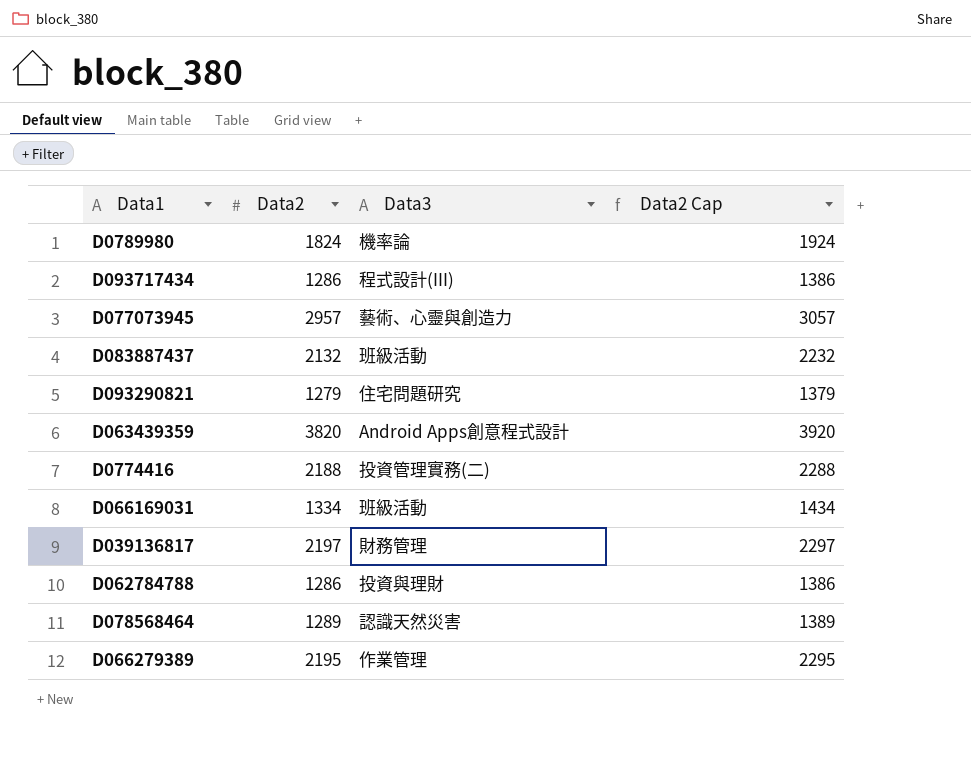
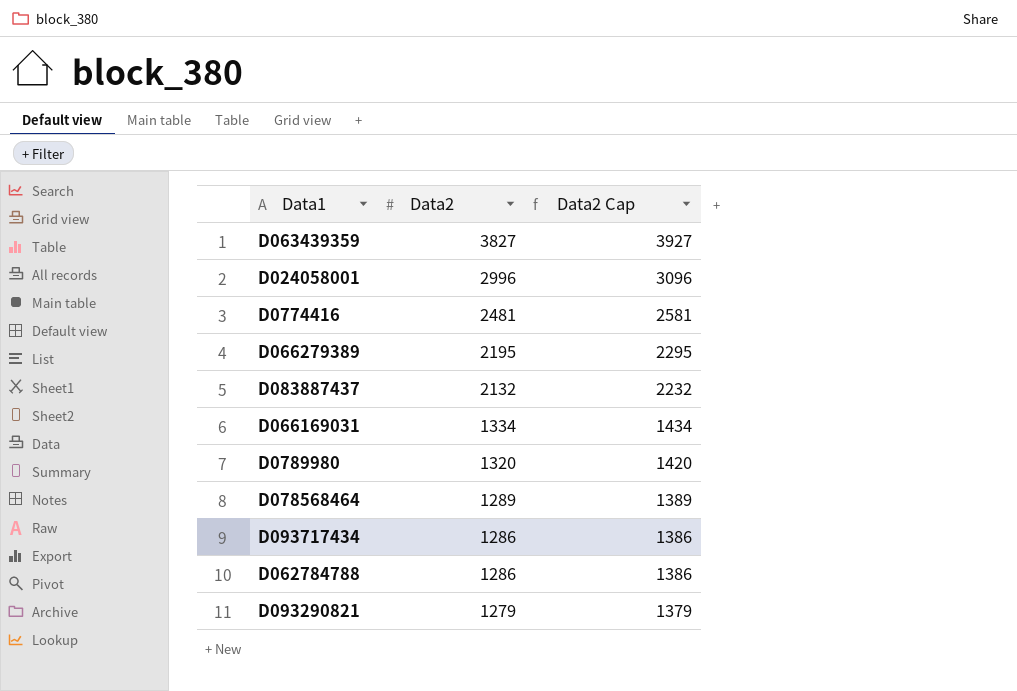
row order: none -> Data2 descending
column Data3 | position: 3 -> none
row D077073945: 2957 | 藝術、心靈與創造力 | 3057 -> none
row D039136817: 2197 | 財務管理 | 2297 -> none
D063439359 | Data2: 3820 -> 3827
D063439359 | Data2 Cap: 3920 -> 3927
row D024058001: none -> 2996 | 3096
D0774416 | Data2: 2188 -> 2481
D0774416 | Data2 Cap: 2288 -> 2581
D0789980 | Data2: 1824 -> 1320
D0789980 | Data2 Cap: 1924 -> 1420

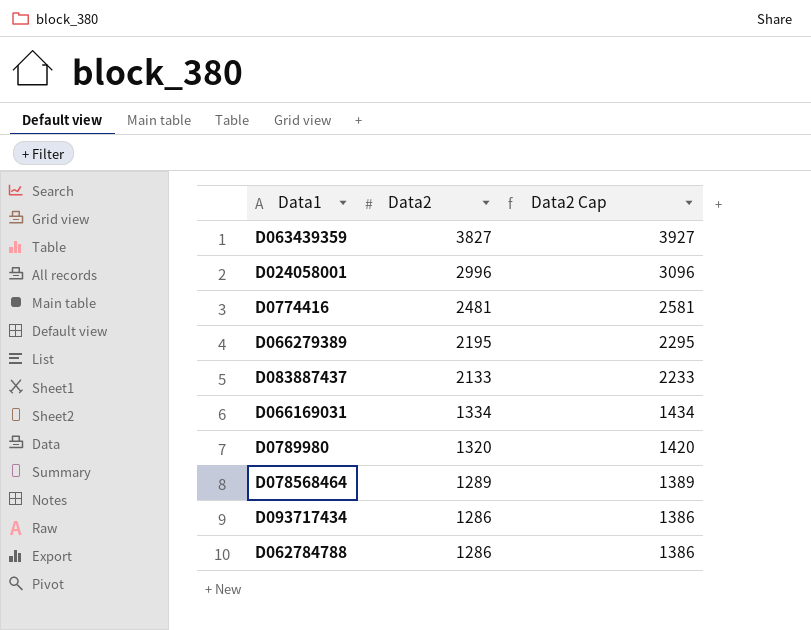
row D093290821: 1279 | 1379 -> none
D083887437 | Data2: 2132 -> 2133
D083887437 | Data2 Cap: 2232 -> 2233

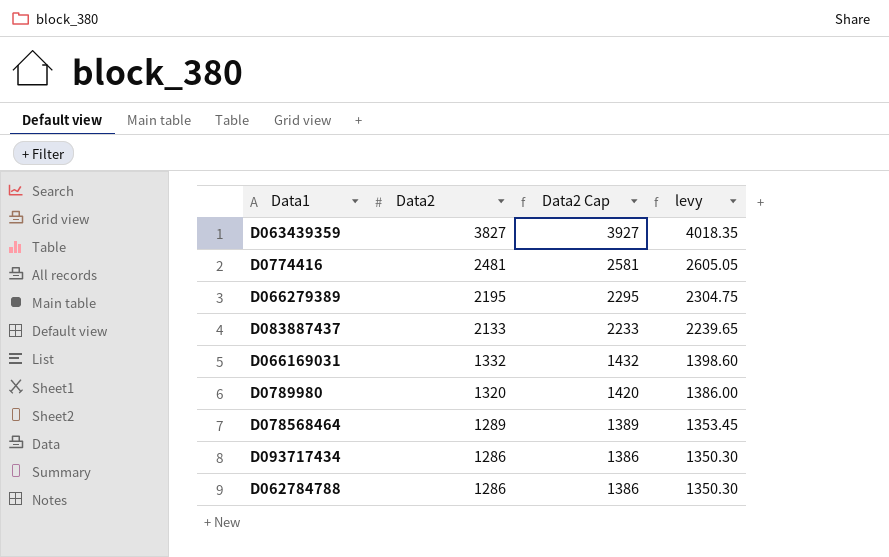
column levy | formula: none -> [Data2] * 1.05
row D024058001: 2996 | 3096 -> none
D066169031 | Data2: 1334 -> 1332
D066169031 | Data2 Cap: 1434 -> 1432

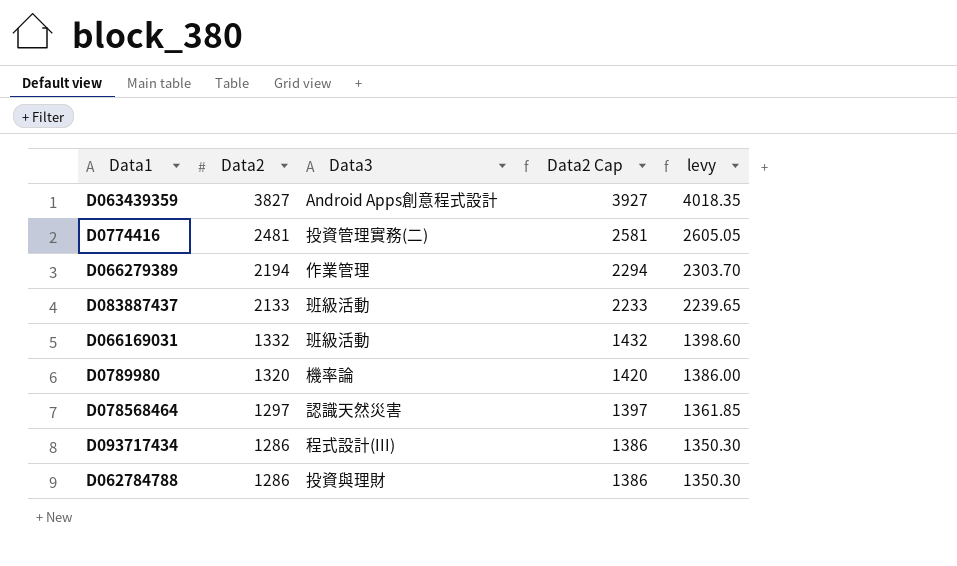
column Data3 | position: none -> 3
D066279389 | Data2: 2195 -> 2194
D066279389 | Data2 Cap: 2295 -> 2294
D066279389 | levy: 2304.75 -> 2303.70
D078568464 | Data2: 1289 -> 1297
D078568464 | Data2 Cap: 1389 -> 1397
D078568464 | levy: 1353.45 -> 1361.85

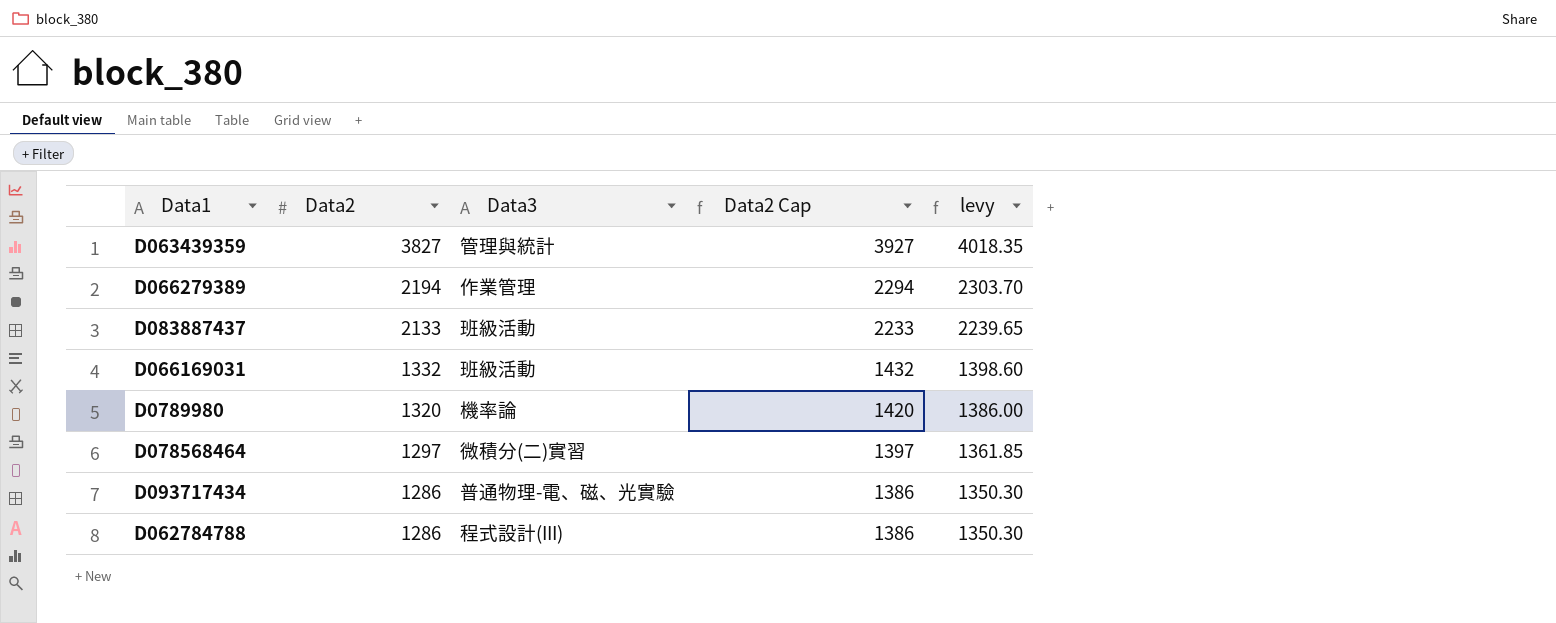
row D0774416: 2481 | 投資管理實務(二) | 2581 | 2605.05 -> none
D063439359 | Data3: Android Apps創意程式設計 -> 管理與統計
D078568464 | Data3: 認識天然災害 -> 微積分(二)實習
D093717434 | Data3: 程式設計(III) -> 普通物理-電、磁、光實驗
D062784788 | Data3: 投資與理財 -> 程式設計(III)

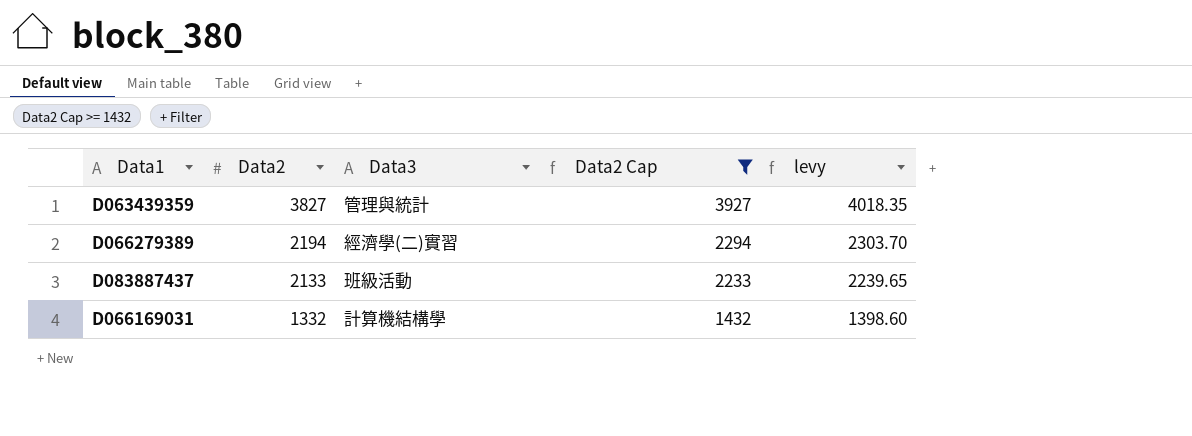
filter: none -> Data2 Cap >= 1432
D066279389 | Data3: 作業管理 -> 經濟學(二)實習
D066169031 | Data3: 班級活動 -> 計算機結構學

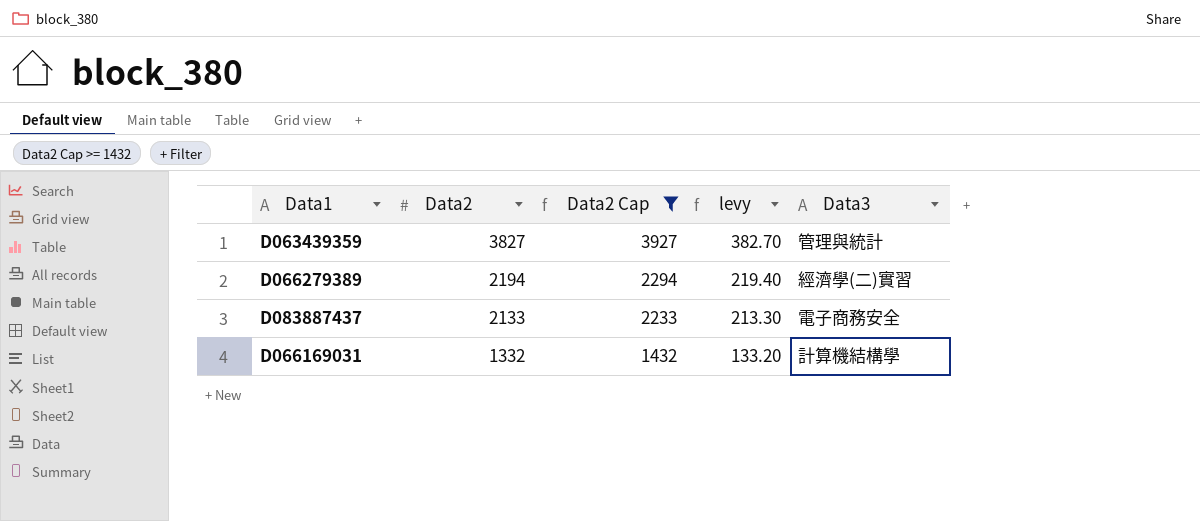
column levy | formula: [Data2] * 1.05 -> [Data2] * 0.1
column Data3 | position: 3 -> 5
D083887437 | Data3: 班級活動 -> 電子商務安全

